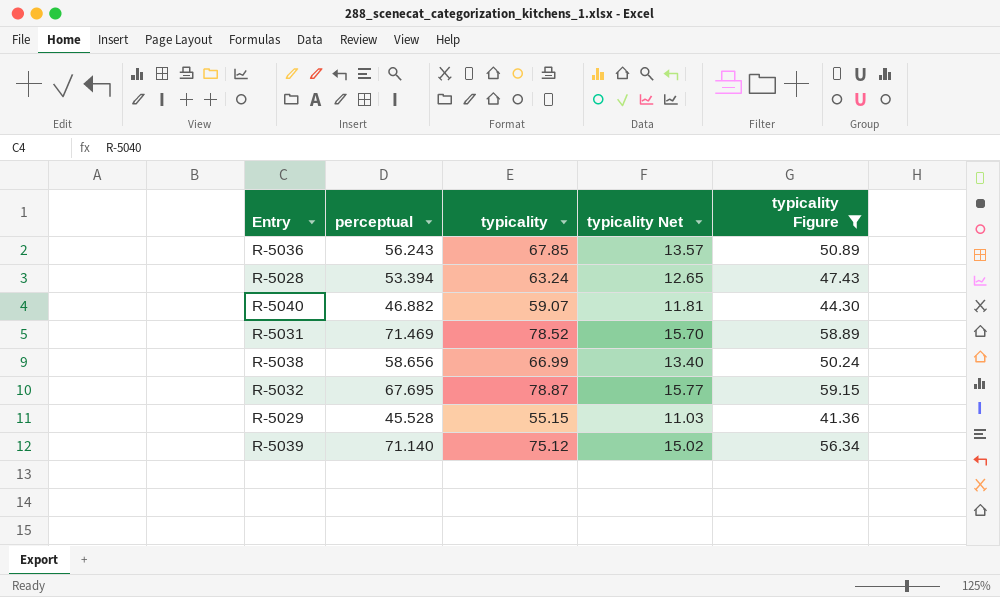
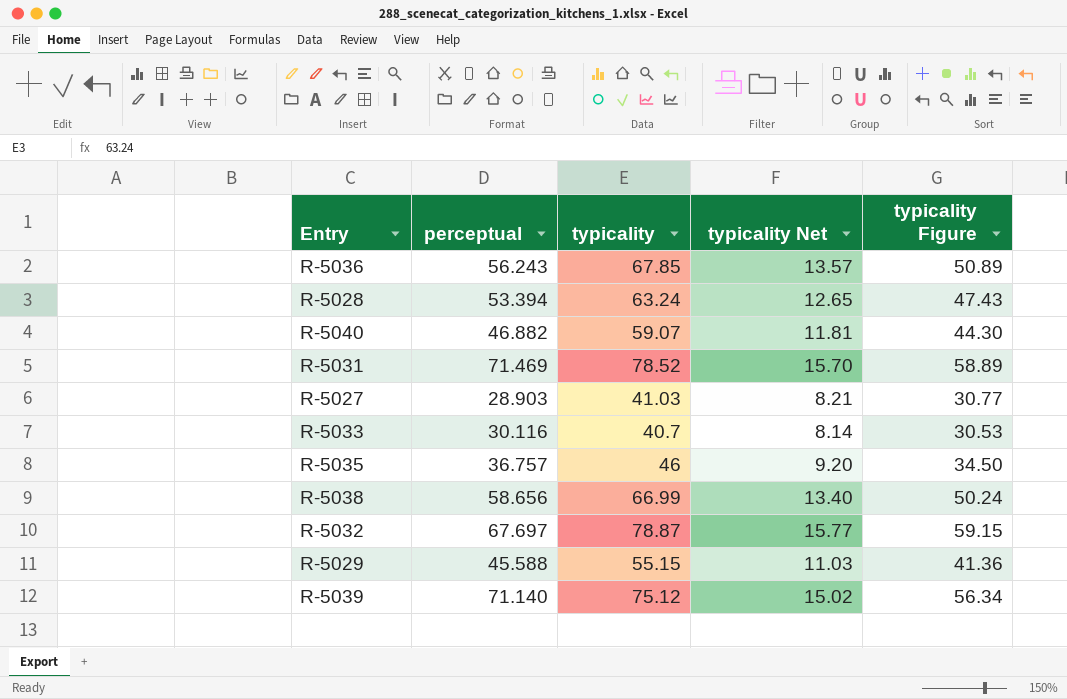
filter: typicality Figure >= 41.36 -> none
R-5032 | perceptual: 67.695 -> 67.697
R-5029 | perceptual: 45.528 -> 45.588

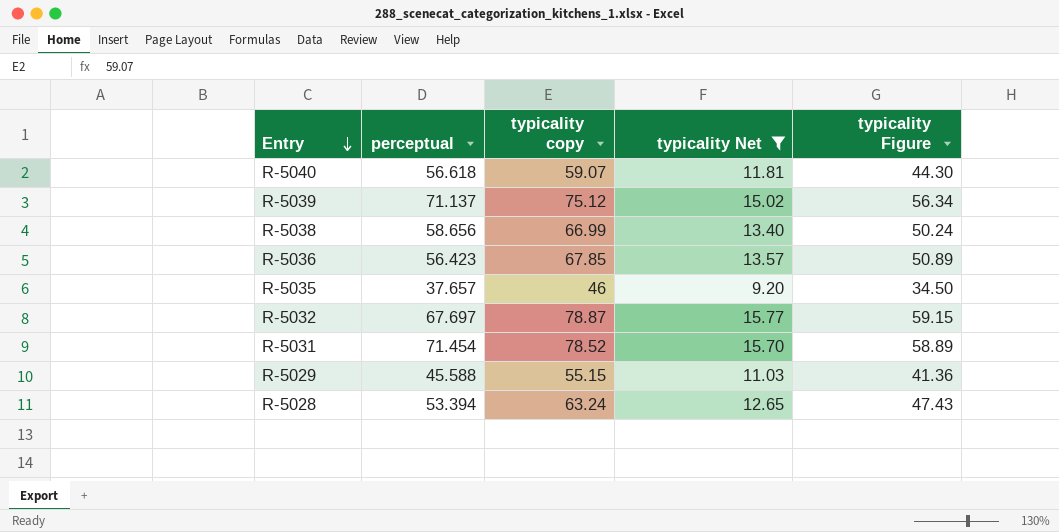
filter: none -> typicality Net >= 9.20
row order: none -> Entry descending
column name: typicality -> typicality copy
R-5040 | perceptual: 46.882 -> 56.618
R-5039 | perceptual: 71.140 -> 71.137
R-5036 | perceptual: 56.243 -> 56.423
R-5035 | perceptual: 36.757 -> 37.657
R-5031 | perceptual: 71.469 -> 71.454

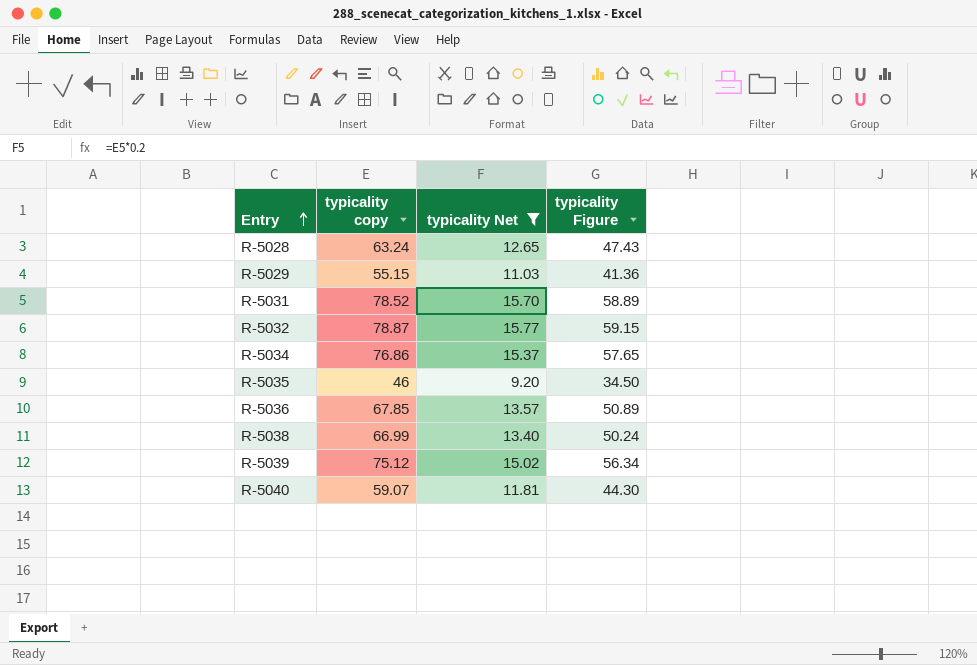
row order: Entry descending -> Entry ascending
column perceptual | position: 2 -> none
row R-5034: none -> 76.86 | 15.37 | 57.65

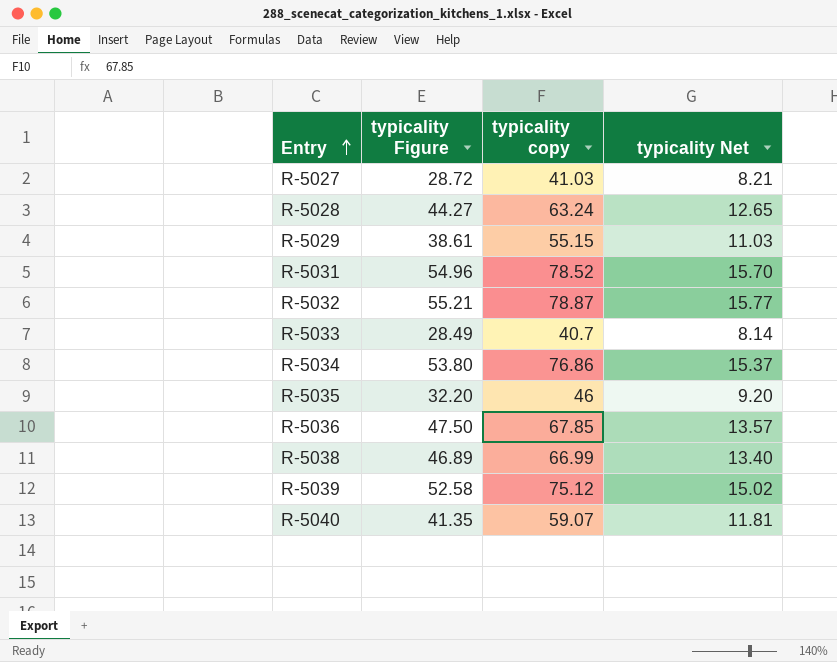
filter: typicality Net >= 9.20 -> none
column typicality Figure | formula: [typicality copy] * 0.75 -> [typicality copy] * 0.7
column typicality Figure | position: 4 -> 2

